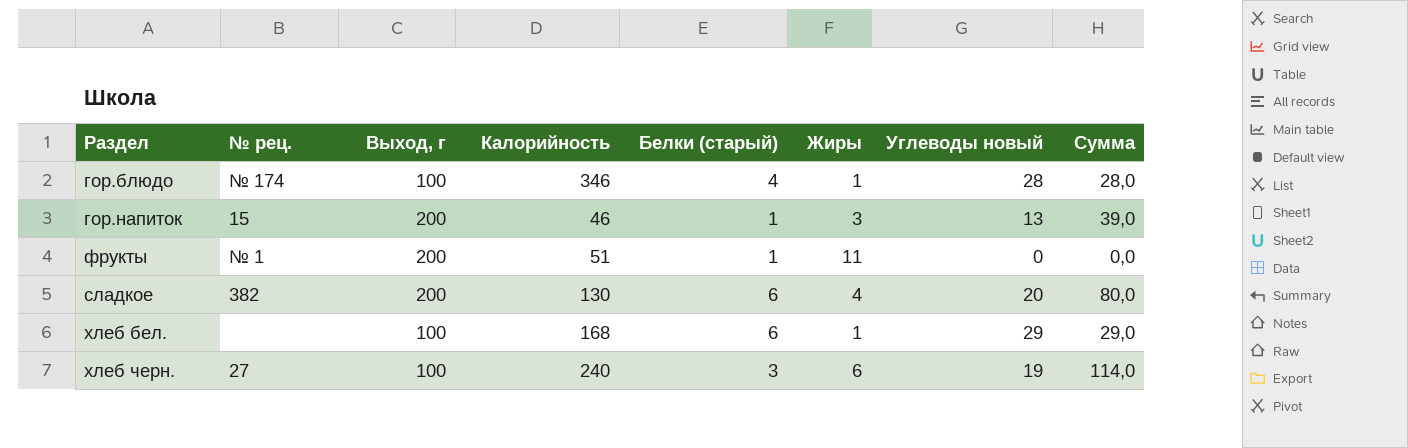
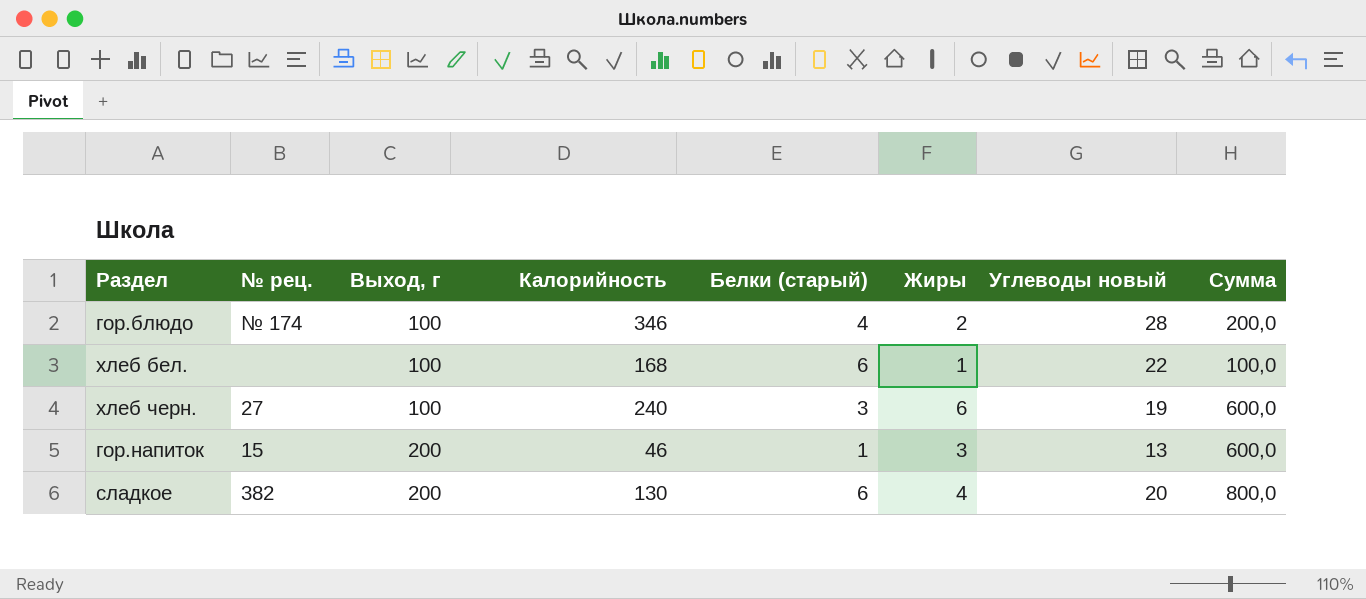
row order: none -> Выход, г ascending
column Сумма | formula: [Жиры] * [Углеводы новый] -> [Выход, г] * [Жиры]
row фрукты: № 1 | 200 | 51 | 1 | 11 | 0 | 0,0 -> none
гор.блюдо | Жиры: 1 -> 2
хлеб бел. | Углеводы новый: 29 -> 22

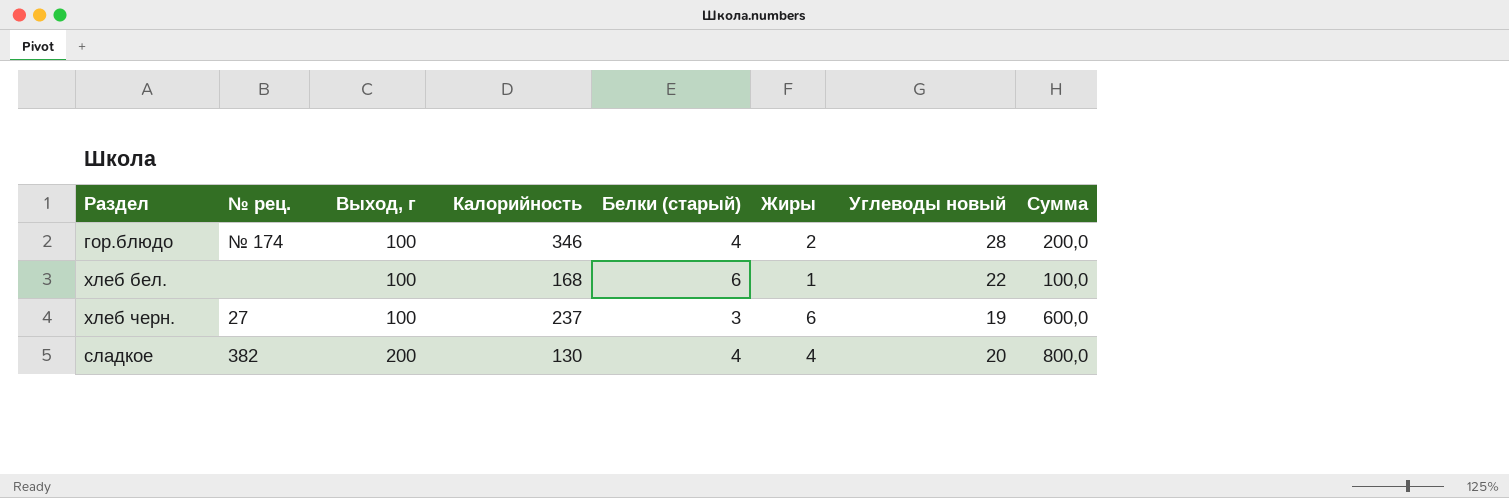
row гор.напиток: 15 | 200 | 46 | 1 | 3 | 13 | 600,0 -> none
хлеб черн. | Калорийность: 240 -> 237
сладкое | Белки (старый): 6 -> 4

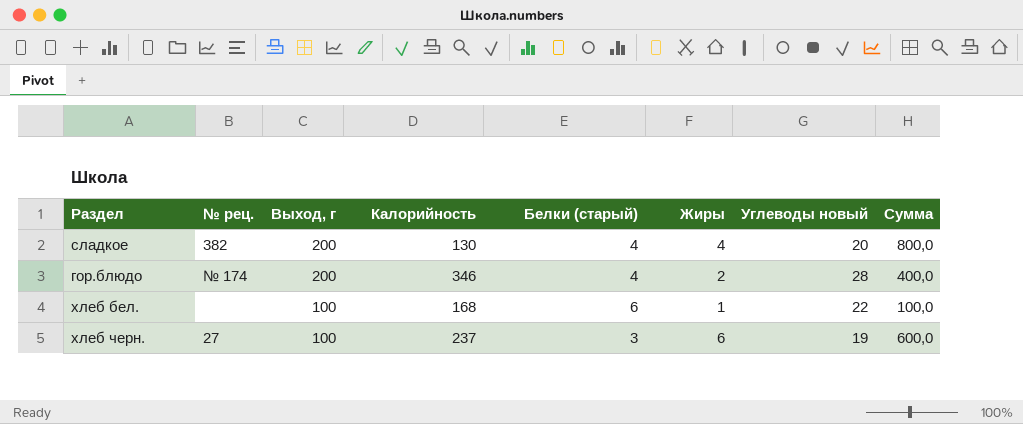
row order: Выход, г ascending -> Выход, г descending
гор.блюдо | Выход, г: 100 -> 200
гор.блюдо | Сумма: 200,0 -> 400,0

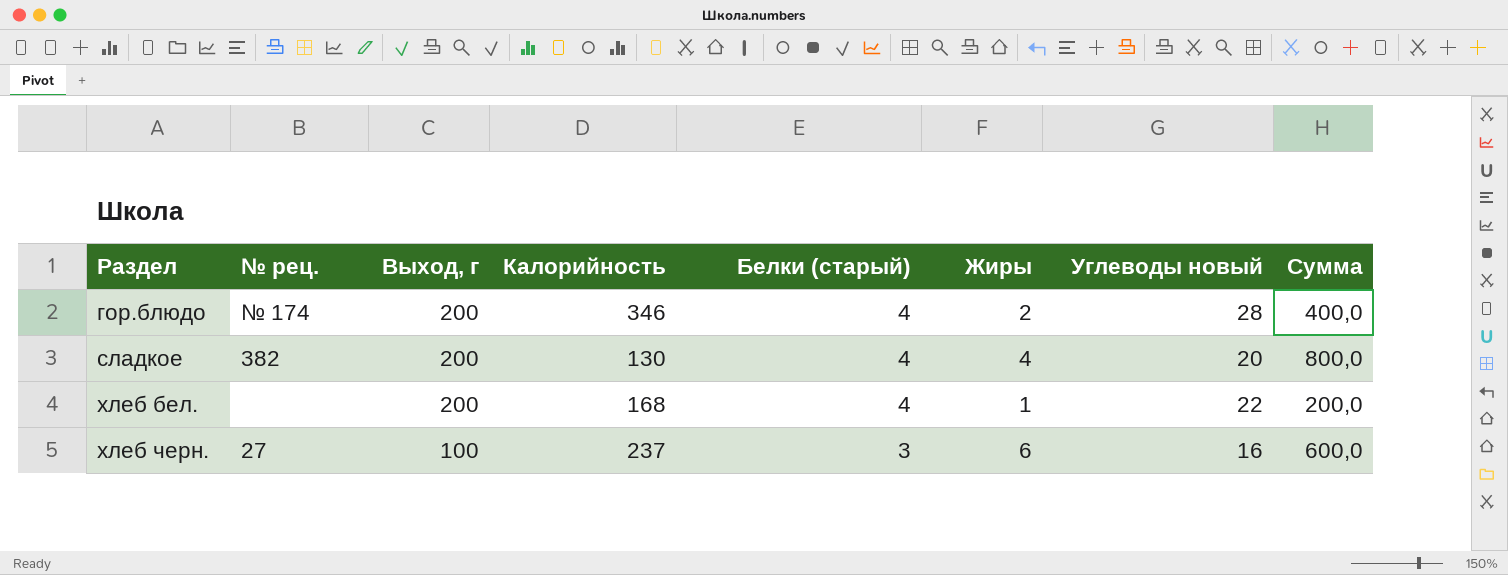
row order: Выход, г descending -> Раздел ascending
хлеб бел. | Выход, г: 100 -> 200
хлеб бел. | Белки (старый): 6 -> 4
хлеб бел. | Сумма: 100,0 -> 200,0
хлеб черн. | Углеводы новый: 19 -> 16

